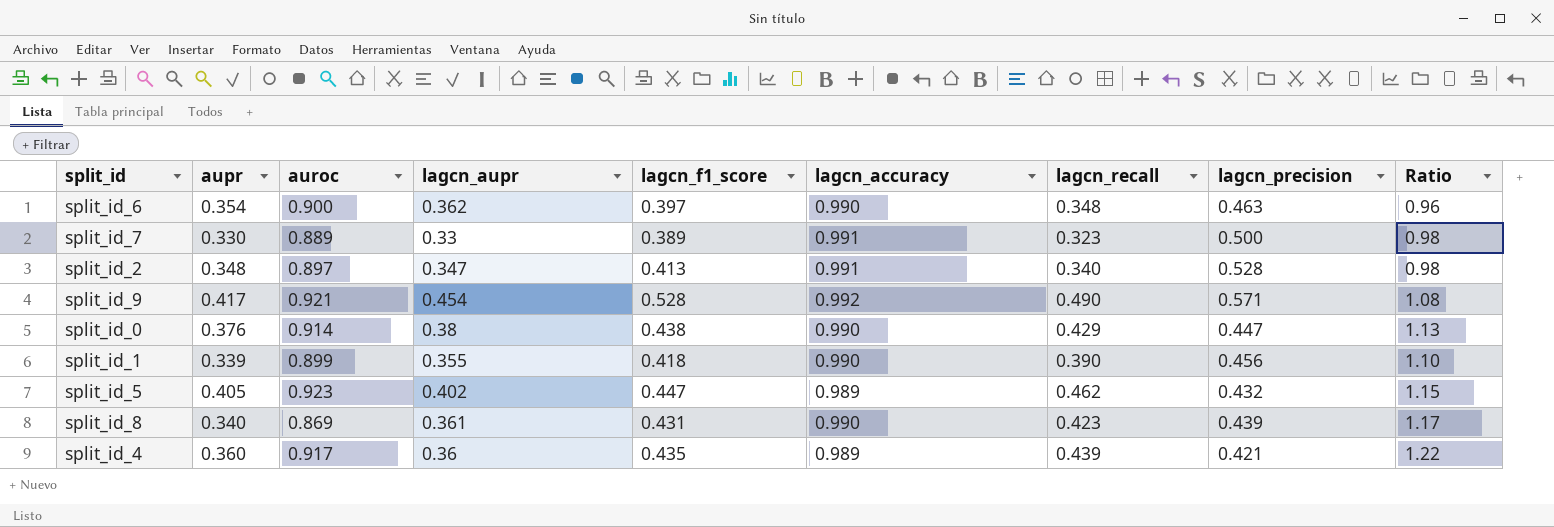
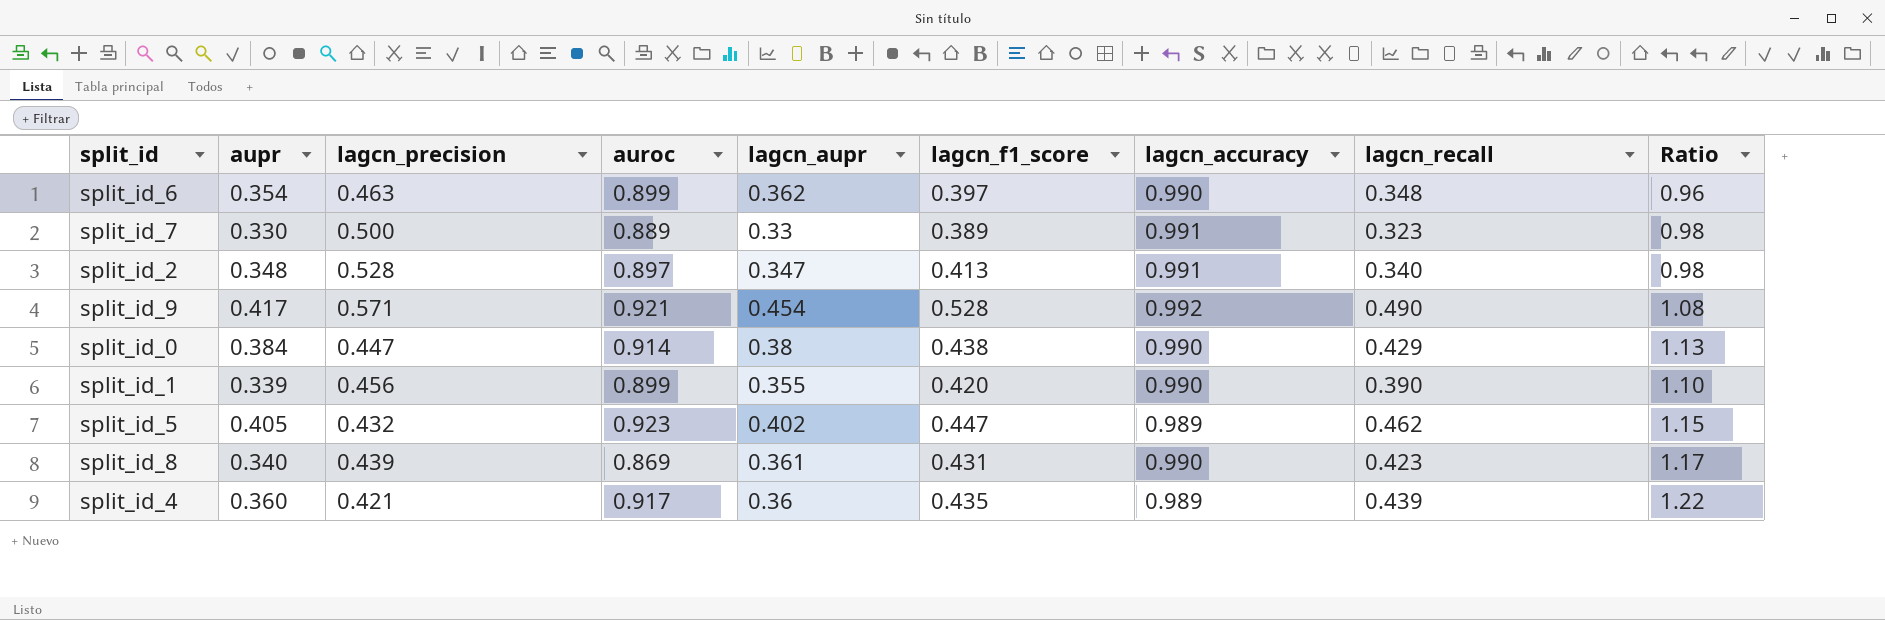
column lagcn_precision | position: 8 -> 3
split_id_6 | auroc: 0.900 -> 0.899
split_id_0 | aupr: 0.376 -> 0.384
split_id_1 | lagcn_f1_score: 0.418 -> 0.420

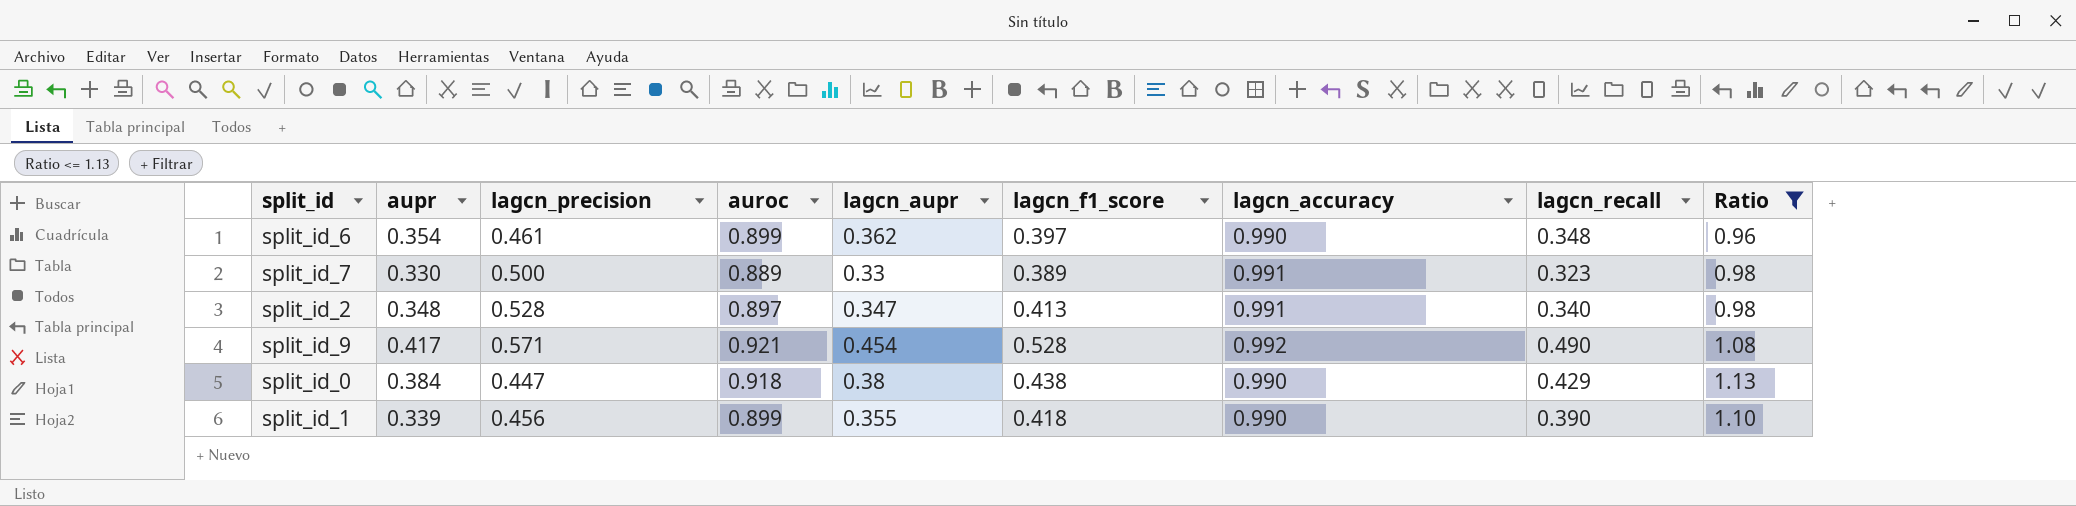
filter: none -> Ratio <= 1.13
split_id_6 | lagcn_precision: 0.463 -> 0.461
split_id_0 | auroc: 0.914 -> 0.918
split_id_1 | lagcn_f1_score: 0.420 -> 0.418

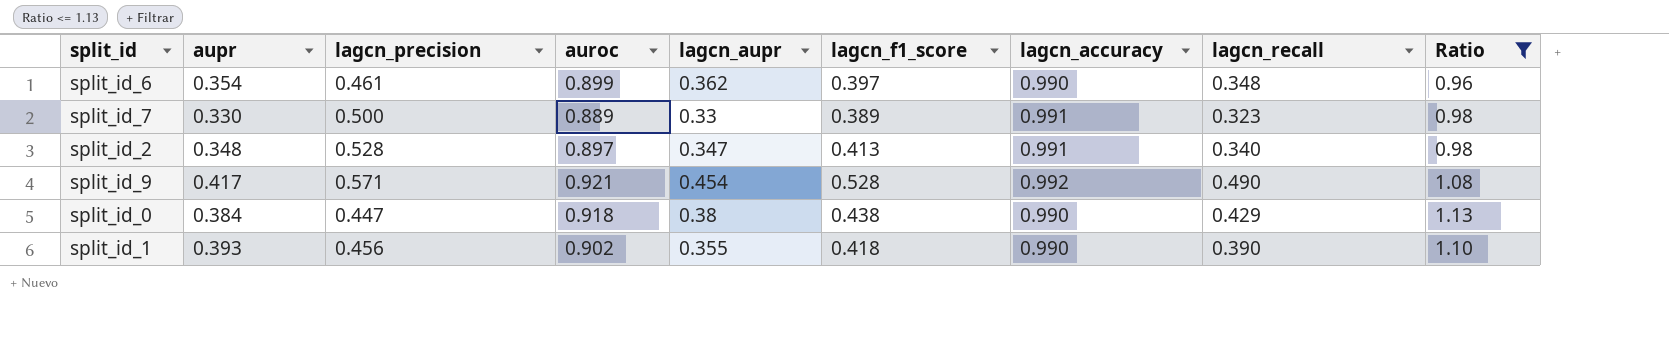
split_id_1 | aupr: 0.339 -> 0.393
split_id_1 | auroc: 0.899 -> 0.902

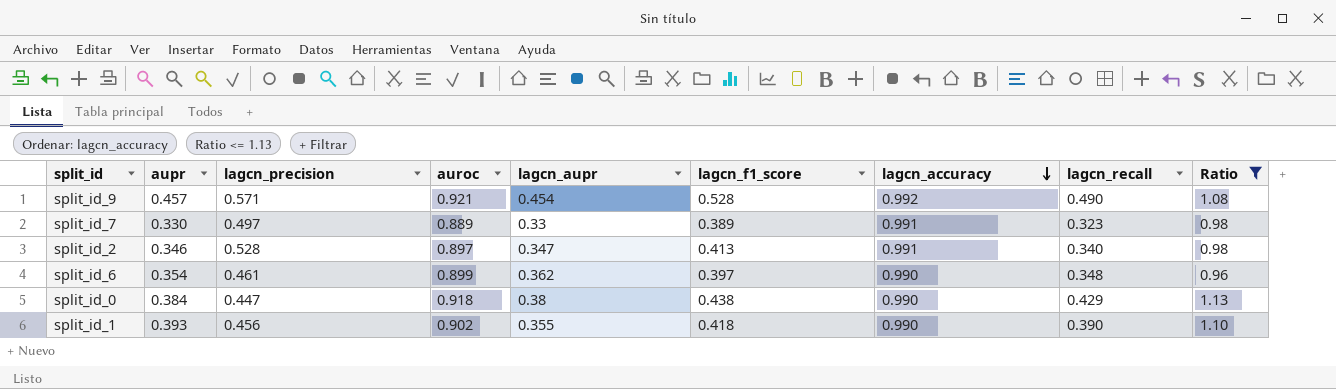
row order: none -> lagcn_accuracy descending
split_id_9 | aupr: 0.417 -> 0.457
split_id_7 | lagcn_precision: 0.500 -> 0.497
split_id_2 | aupr: 0.348 -> 0.346

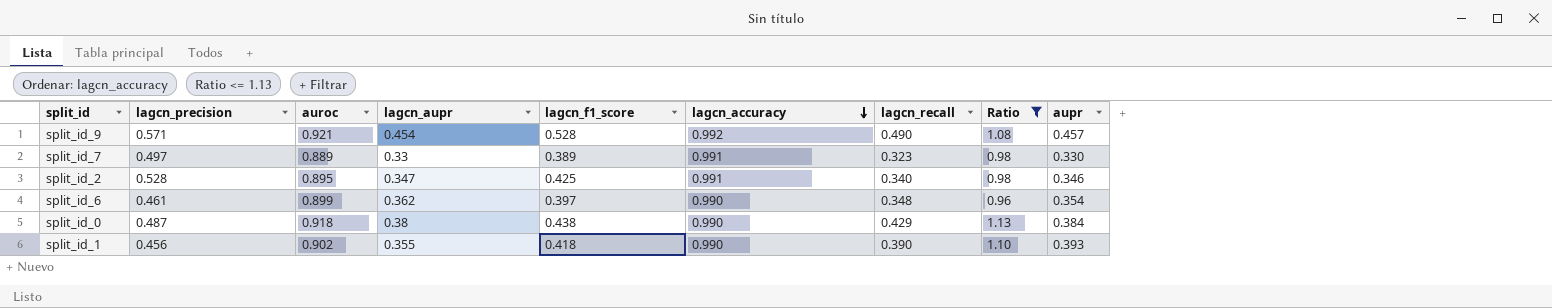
column aupr | position: 2 -> 9
split_id_2 | auroc: 0.897 -> 0.895
split_id_2 | lagcn_f1_score: 0.413 -> 0.425
split_id_0 | lagcn_precision: 0.447 -> 0.487

